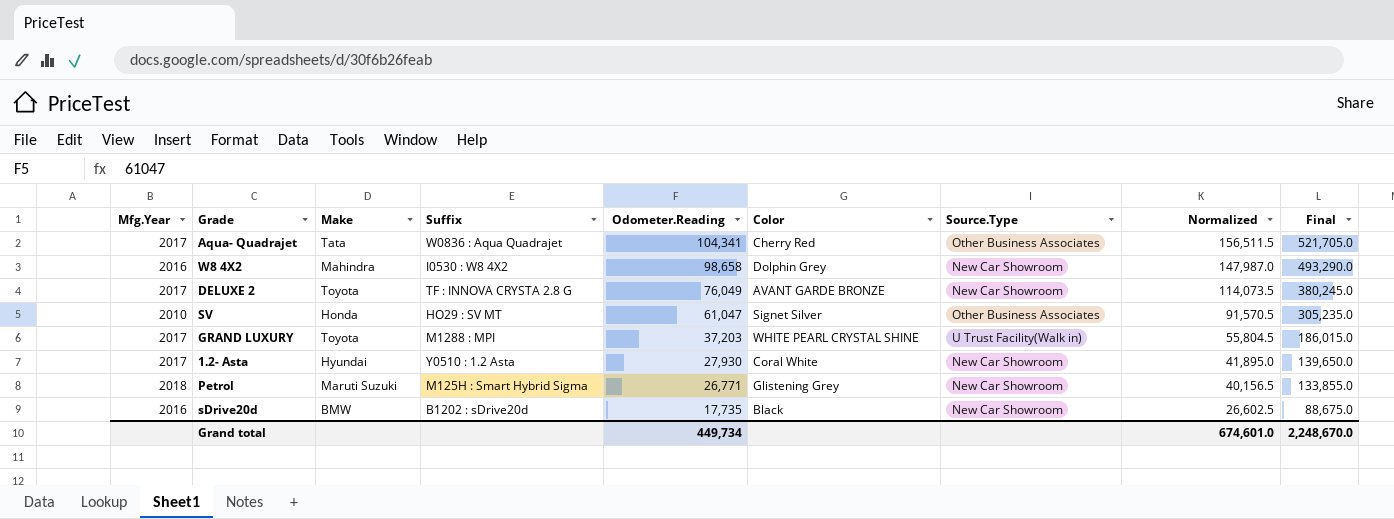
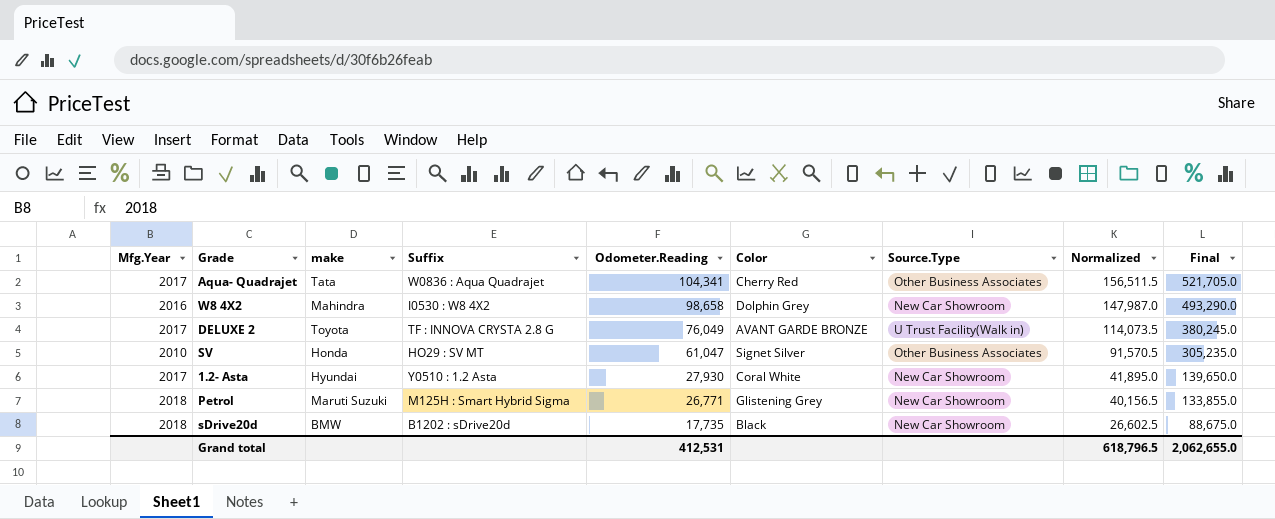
column name: Make -> make
row GRAND LUXURY: 2017 | Toyota | M1288 : MPI | 37,203 | WHITE PEARL CRYSTAL SHINE | U Trust Facility(Walk in) | 55,804.5 | 186,015.0 -> none
DELUXE 2 | Source.Type: New Car Showroom -> U Trust Facility(Walk in)
sDrive20d | Mfg.Year: 2016 -> 2018
Grand total | Odometer.Reading: 449,734 -> 412,531
Grand total | Normalized: 674,601.0 -> 618,796.5
Grand total | Final: 2,248,670.0 -> 2,062,655.0

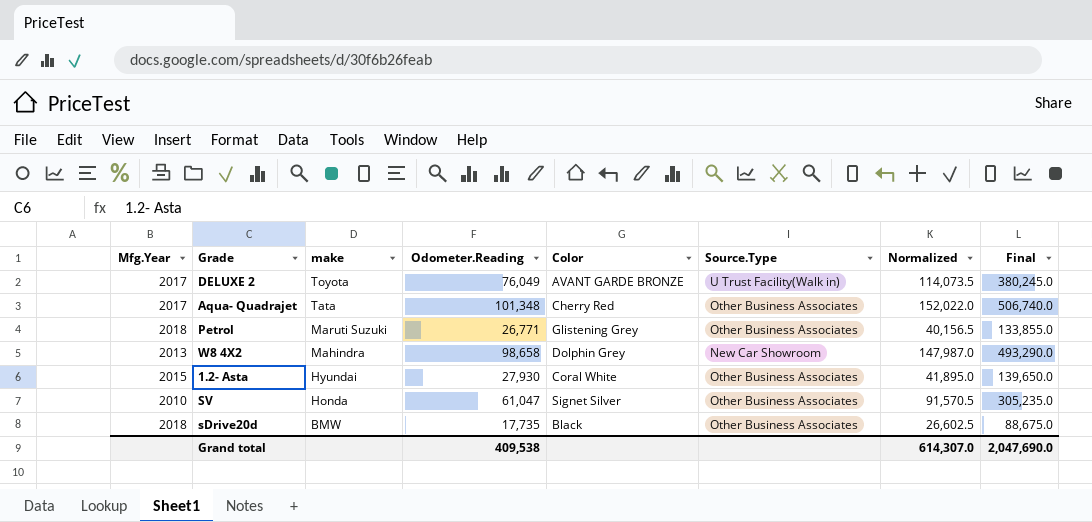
row order: Odometer.Reading descending -> make descending
column Suffix | position: 4 -> none
Aqua- Quadrajet | Odometer.Reading: 104,341 -> 101,348
Aqua- Quadrajet | Normalized: 156,511.5 -> 152,022.0
Aqua- Quadrajet | Final: 521,705.0 -> 506,740.0
Petrol | Source.Type: New Car Showroom -> Other Business Associates
W8 4X2 | Mfg.Year: 2016 -> 2013
1.2- Asta | Mfg.Year: 2017 -> 2015
1.2- Asta | Source.Type: New Car Showroom -> Other Business Associates
sDrive20d | Source.Type: New Car Showroom -> Other Business Associates
Grand total | Odometer.Reading: 412,531 -> 409,538
Grand total | Normalized: 618,796.5 -> 614,307.0
Grand total | Final: 2,062,655.0 -> 2,047,690.0

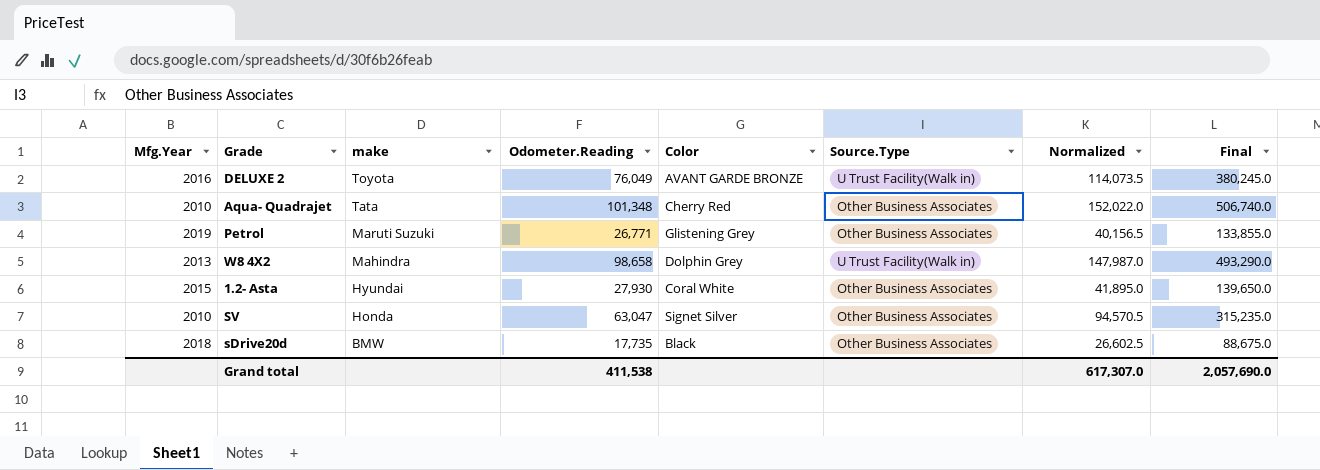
DELUXE 2 | Mfg.Year: 2017 -> 2016
Aqua- Quadrajet | Mfg.Year: 2017 -> 2010
Petrol | Mfg.Year: 2018 -> 2019
W8 4X2 | Source.Type: New Car Showroom -> U Trust Facility(Walk in)
SV | Odometer.Reading: 61,047 -> 63,047
SV | Normalized: 91,570.5 -> 94,570.5
SV | Final: 305,235.0 -> 315,235.0
Grand total | Odometer.Reading: 409,538 -> 411,538
Grand total | Normalized: 614,307.0 -> 617,307.0
Grand total | Final: 2,047,690.0 -> 2,057,690.0

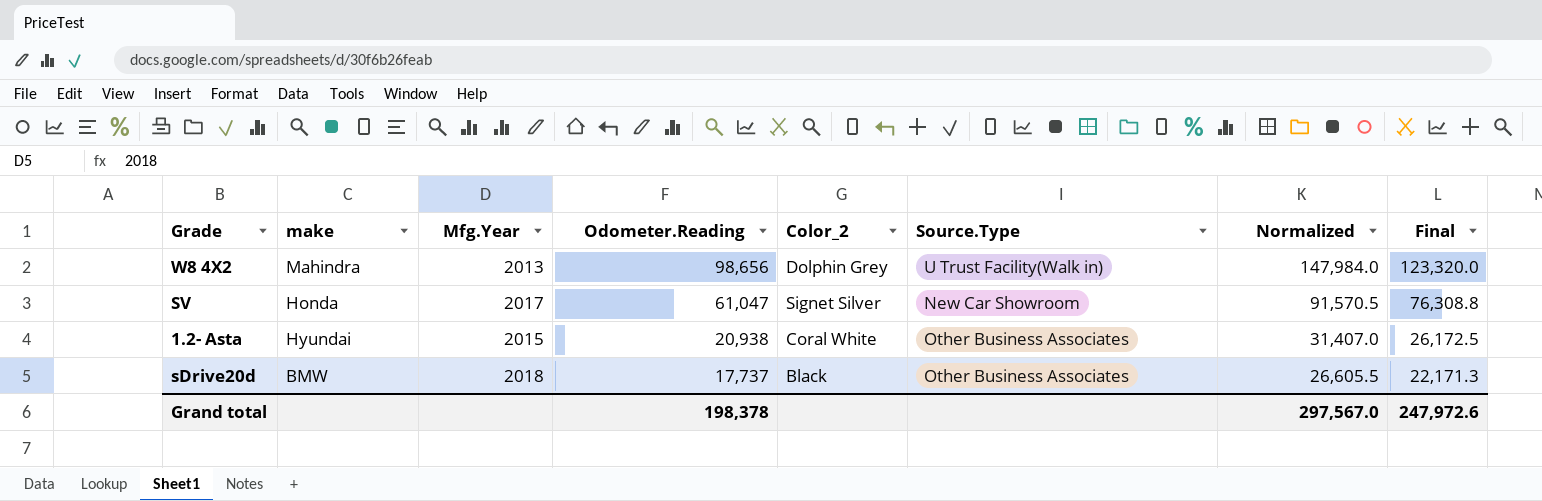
row order: make descending -> Odometer.Reading descending
column Mfg.Year | position: 1 -> 3
column name: Color -> Color_2
column Final | formula: [Odometer.Reading] * 5 -> [Odometer.Reading] * 1.25
row DELUXE 2: 2016 | Toyota | 76,049 | AVANT GARDE BRONZE | U Trust Facility(Walk in) | 114,073.5 | 380,245.0 -> none
row Aqua- Quadrajet: 2010 | Tata | 101,348 | Cherry Red | Other Business Associates | 152,022.0 | 506,740.0 -> none
row Petrol: 2019 | Maruti Suzuki | 26,771 | Glistening Grey | Other Business Associates | 40,156.5 | 133,855.0 -> none
W8 4X2 | Odometer.Reading: 98,658 -> 98,656
W8 4X2 | Normalized: 147,987.0 -> 147,984.0
SV | Mfg.Year: 2010 -> 2017
SV | Odometer.Reading: 63,047 -> 61,047
SV | Source.Type: Other Business Associates -> New Car Showroom
SV | Normalized: 94,570.5 -> 91,570.5
1.2- Asta | Odometer.Reading: 27,930 -> 20,938
1.2- Asta | Normalized: 41,895.0 -> 31,407.0
sDrive20d | Odometer.Reading: 17,735 -> 17,737
sDrive20d | Normalized: 26,602.5 -> 26,605.5
Grand total | Odometer.Reading: 411,538 -> 198,378
Grand total | Normalized: 617,307.0 -> 297,567.0
Grand total | Final: 2,057,690.0 -> 247,972.6

